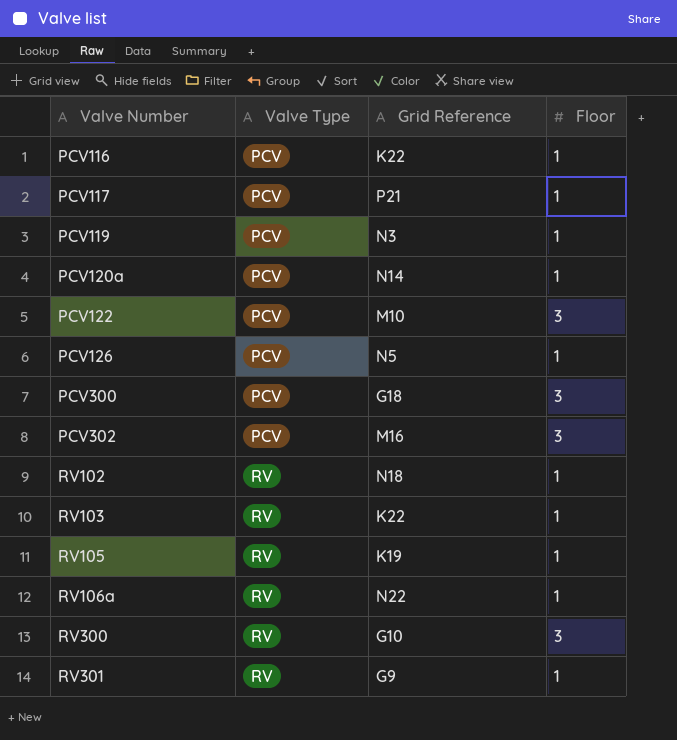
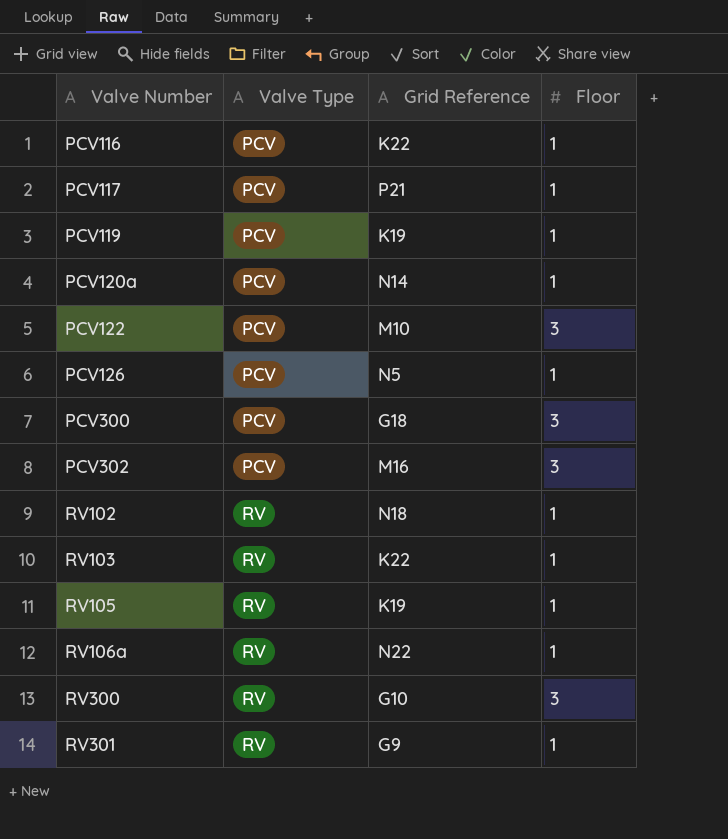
PCV119 | Grid Reference: N3 -> K19

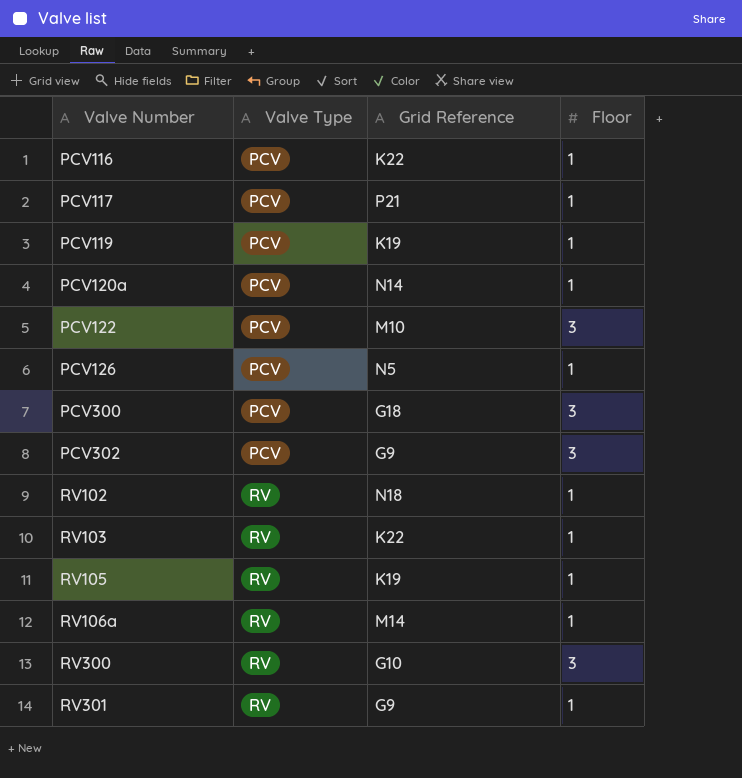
PCV302 | Grid Reference: M16 -> G9
RV106a | Grid Reference: N22 -> M14

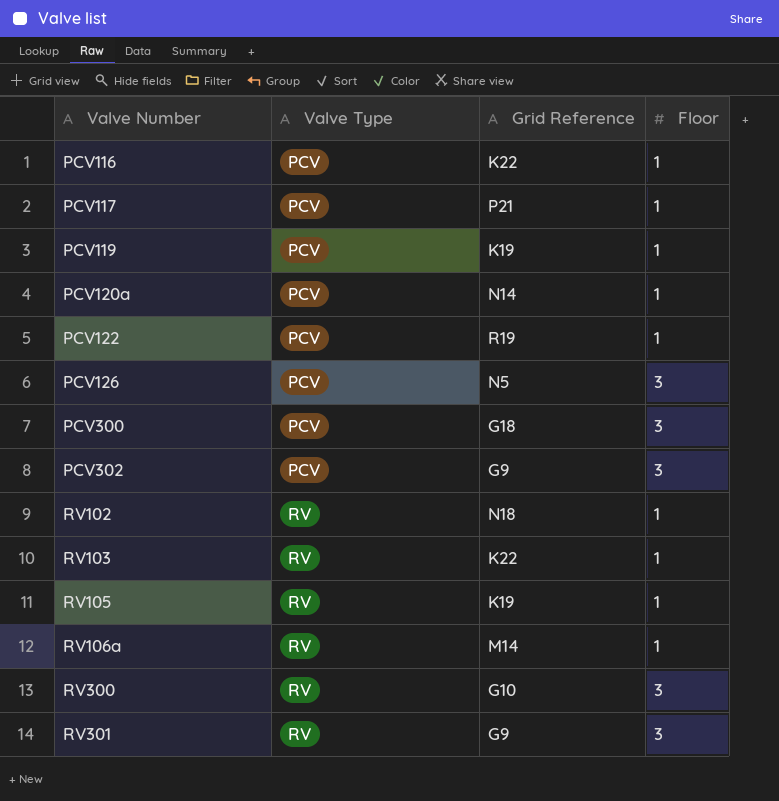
PCV122 | Grid Reference: M10 -> R19
PCV122 | Floor: 3 -> 1
PCV126 | Floor: 1 -> 3
RV301 | Floor: 1 -> 3

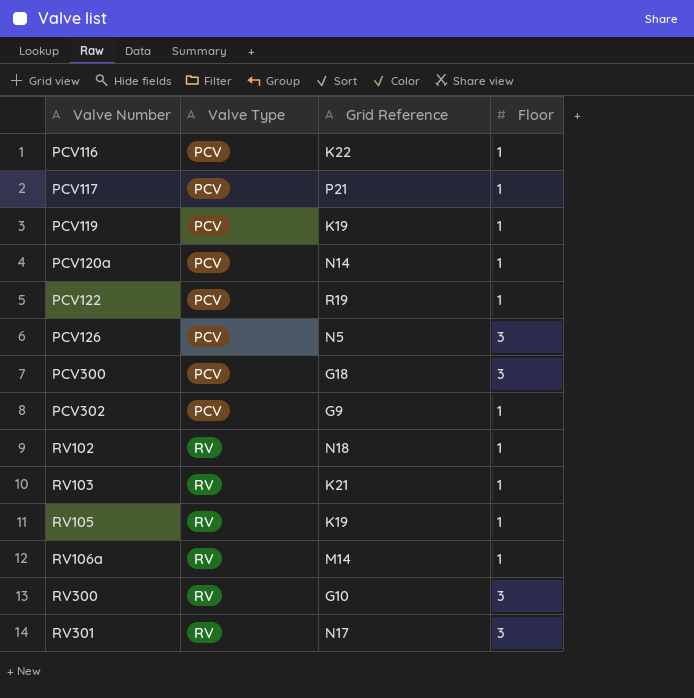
PCV302 | Floor: 3 -> 1
RV103 | Grid Reference: K22 -> K21
RV301 | Grid Reference: G9 -> N17

